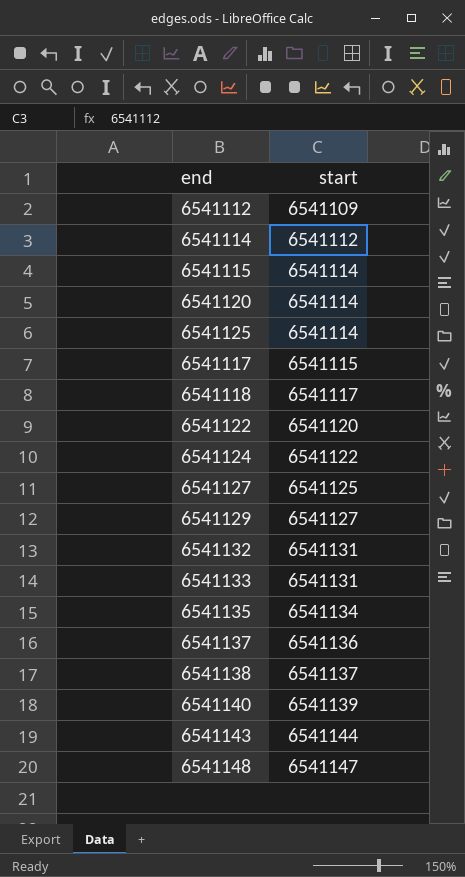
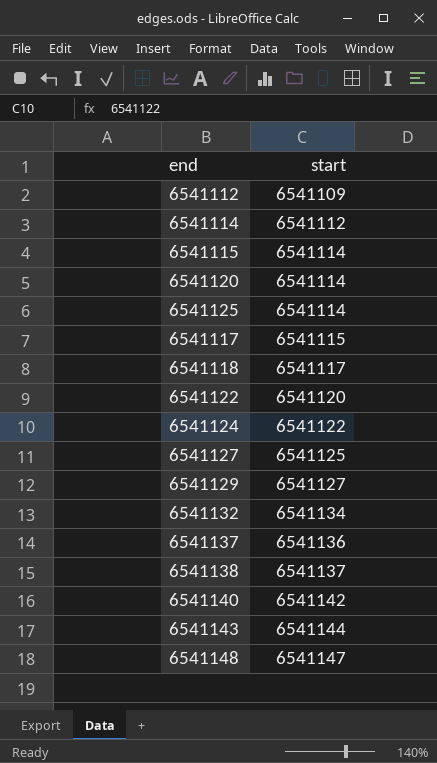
row 6541133: 6541131 -> none
row 6541135: 6541134 -> none
6541132 | start: 6541131 -> 6541134
6541140 | start: 6541139 -> 6541142

